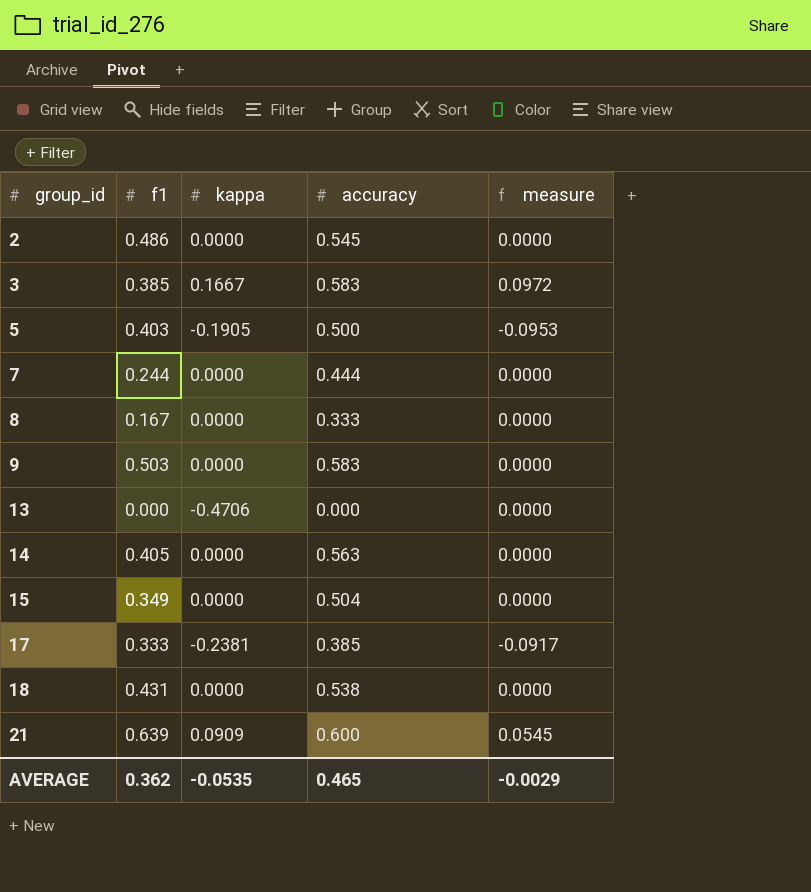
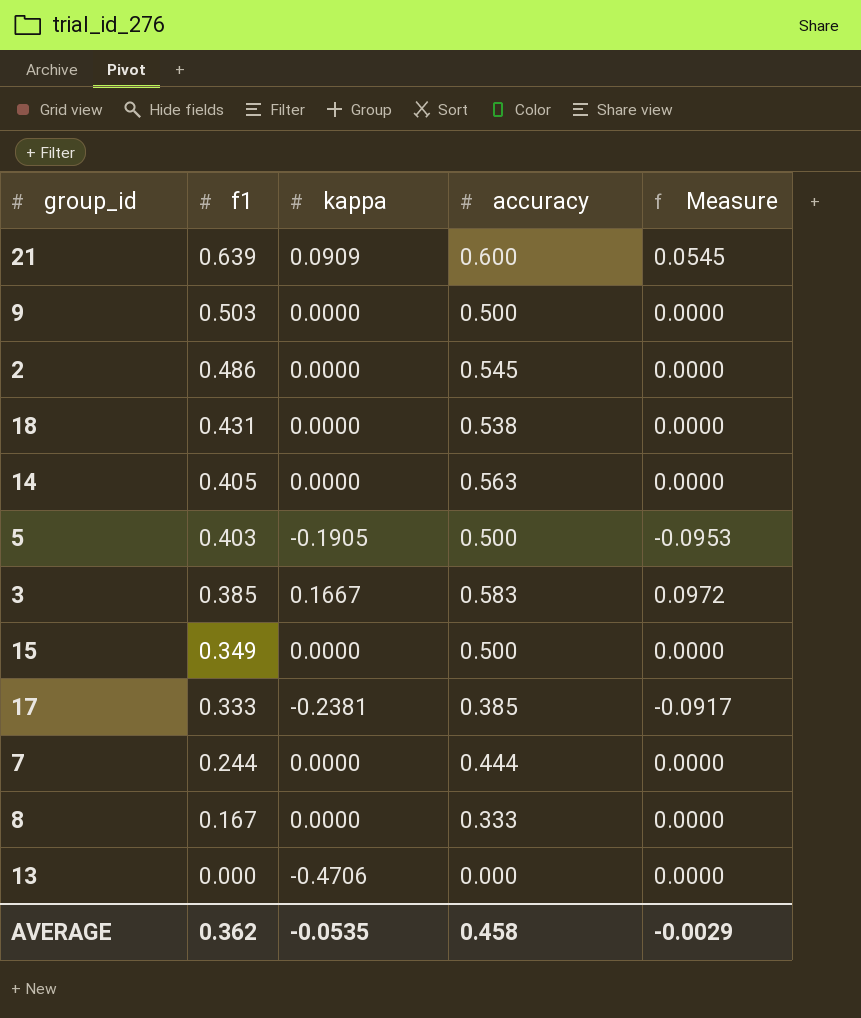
row order: group_id ascending -> f1 descending
column name: measure -> Measure
9 | accuracy: 0.583 -> 0.500
15 | accuracy: 0.504 -> 0.500
AVERAGE | accuracy: 0.465 -> 0.458

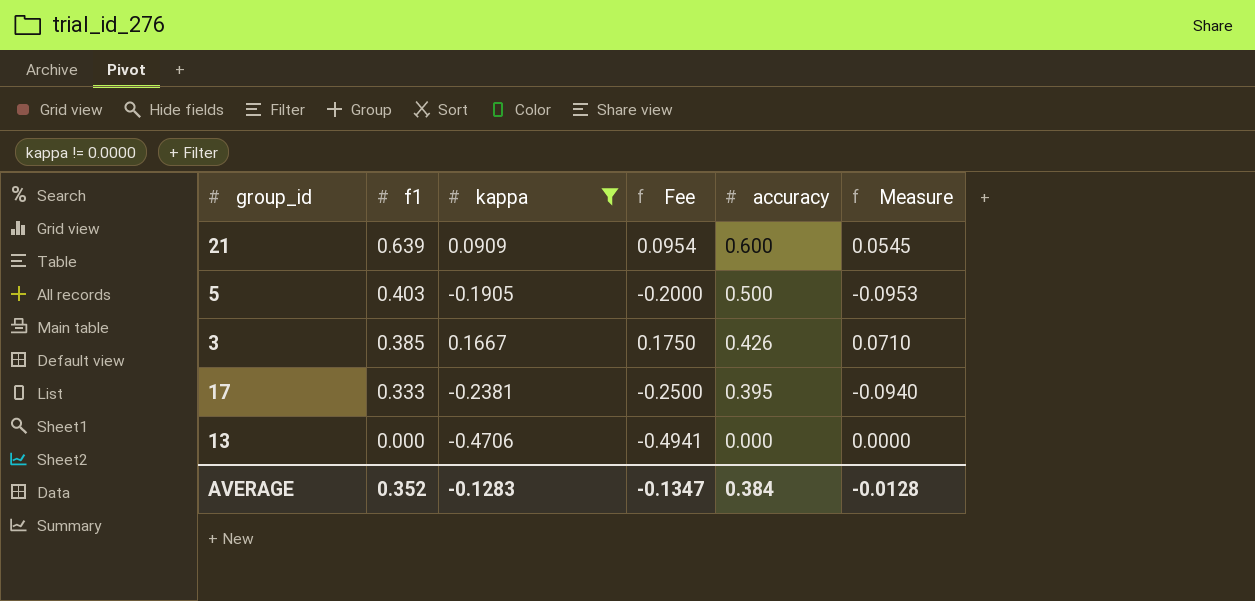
filter: none -> kappa != 0.0000
column Fee | formula: none -> [kappa] * 1.05
3 | accuracy: 0.583 -> 0.426
3 | Measure: 0.0972 -> 0.0710
17 | accuracy: 0.385 -> 0.395
17 | Measure: -0.0917 -> -0.0940
AVERAGE | f1: 0.362 -> 0.352
AVERAGE | kappa: -0.0535 -> -0.1283
AVERAGE | accuracy: 0.458 -> 0.384
AVERAGE | Measure: -0.0029 -> -0.0128

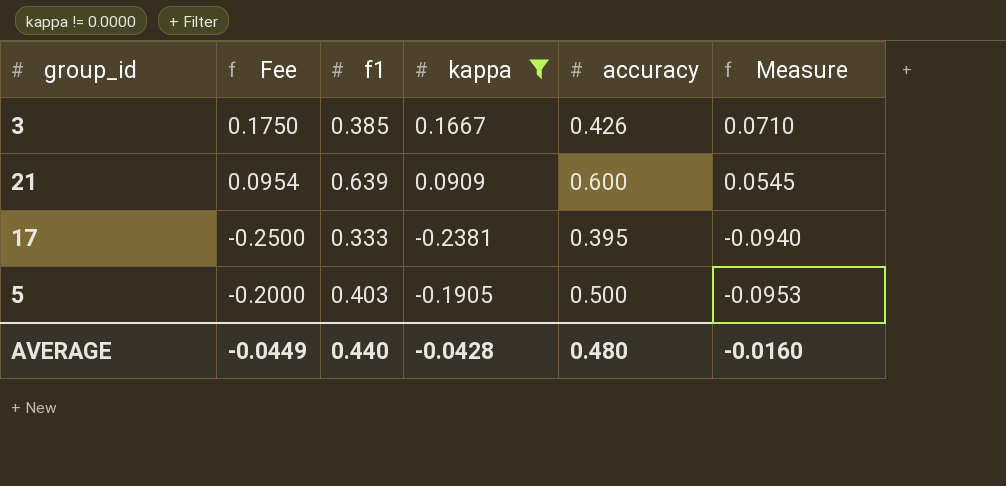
row order: f1 descending -> Measure descending
column Fee | position: 4 -> 2
row 13: 0.000 | -0.4706 | -0.4941 | 0.000 | 0.0000 -> none
AVERAGE | Fee: -0.1347 -> -0.0449
AVERAGE | f1: 0.352 -> 0.440
AVERAGE | kappa: -0.1283 -> -0.0428
AVERAGE | accuracy: 0.384 -> 0.480
AVERAGE | Measure: -0.0128 -> -0.0160

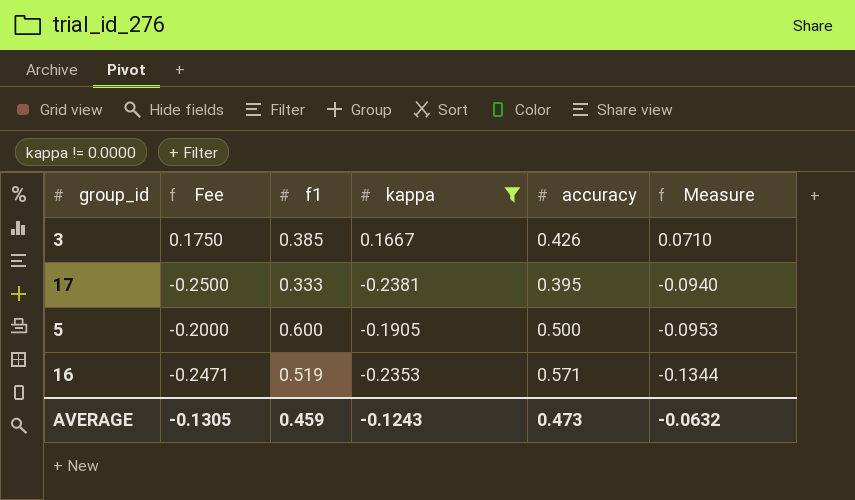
row 21: 0.0954 | 0.639 | 0.0909 | 0.600 | 0.0545 -> none
5 | f1: 0.403 -> 0.600
row 16: none -> -0.2471 | 0.519 | -0.2353 | 0.571 | -0.1344
AVERAGE | Fee: -0.0449 -> -0.1305
AVERAGE | f1: 0.440 -> 0.459
AVERAGE | kappa: -0.0428 -> -0.1243
AVERAGE | accuracy: 0.480 -> 0.473
AVERAGE | Measure: -0.0160 -> -0.0632

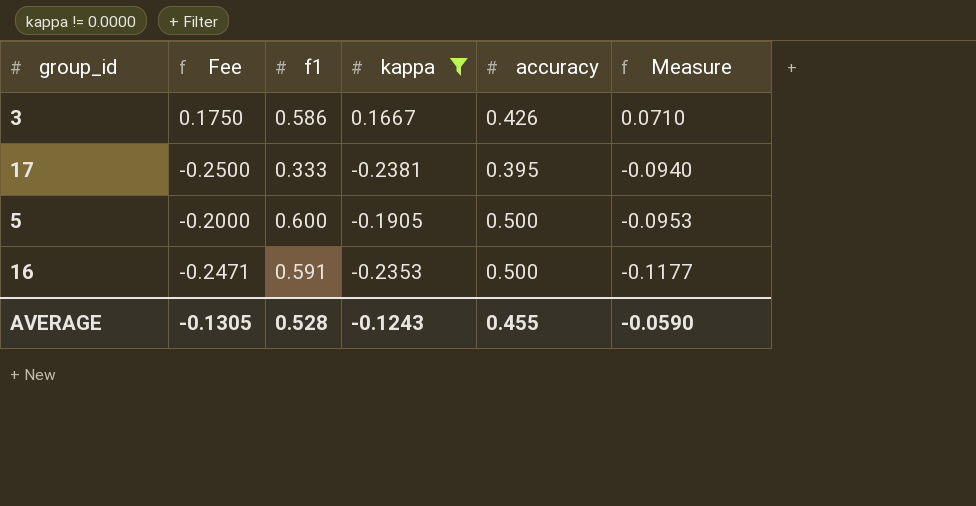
3 | f1: 0.385 -> 0.586
16 | f1: 0.519 -> 0.591
16 | accuracy: 0.571 -> 0.500
16 | Measure: -0.1344 -> -0.1177
AVERAGE | f1: 0.459 -> 0.528
AVERAGE | accuracy: 0.473 -> 0.455
AVERAGE | Measure: -0.0632 -> -0.0590

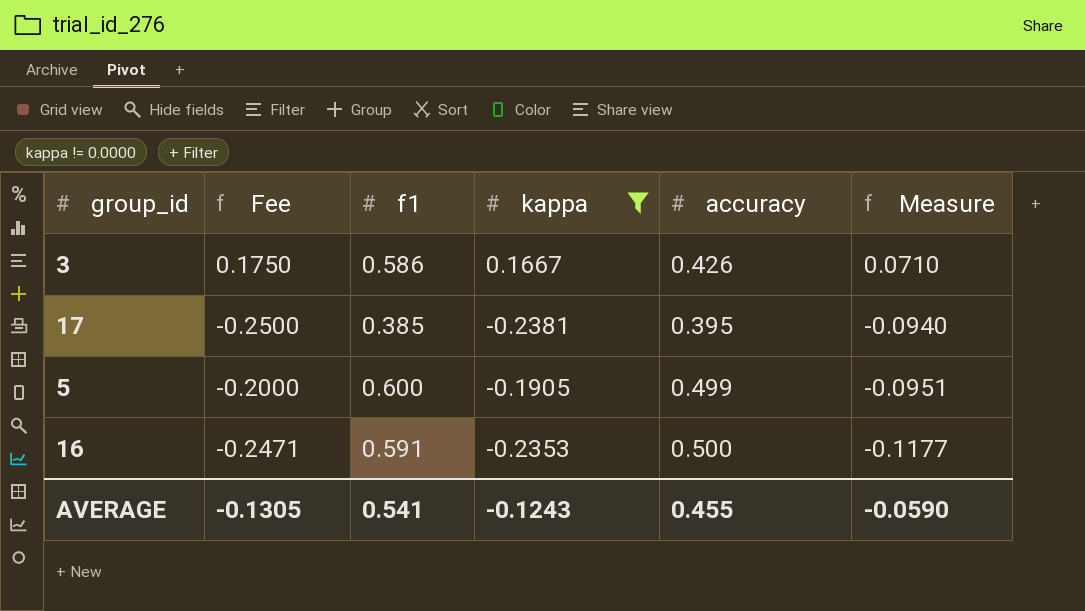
17 | f1: 0.333 -> 0.385
5 | accuracy: 0.500 -> 0.499
5 | Measure: -0.0953 -> -0.0951
AVERAGE | f1: 0.528 -> 0.541

